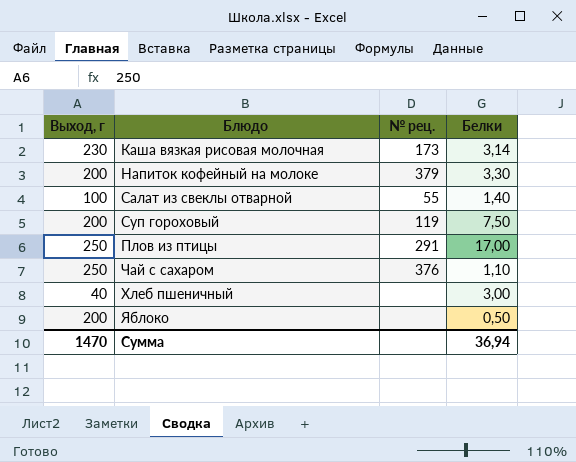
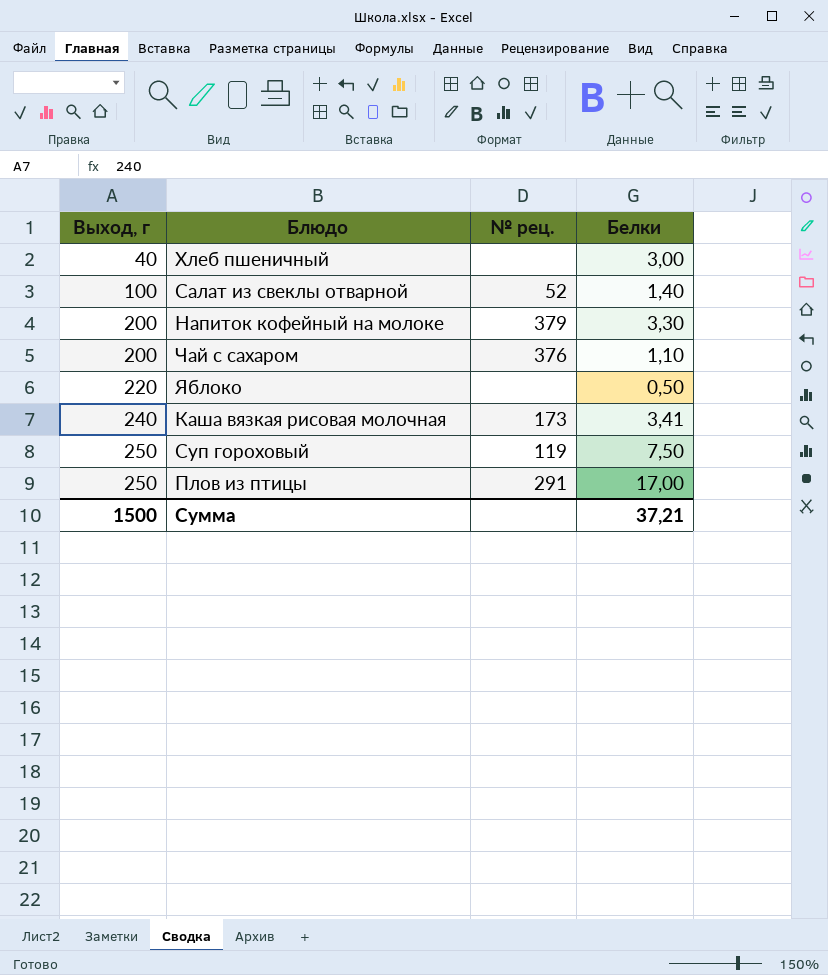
row order: none -> Выход, г ascending
Салат из свеклы отварной | № рец.: 55 -> 52
Чай с сахаром | Выход, г: 250 -> 200
Яблоко | Выход, г: 200 -> 220
Каша вязкая рисовая молочная | Выход, г: 230 -> 240
Каша вязкая рисовая молочная | Белки: 3,14 -> 3,41
Суп гороховый | Выход, г: 200 -> 250
Сумма | Выход, г: 1470 -> 1500
Сумма | Белки: 36,94 -> 37,21

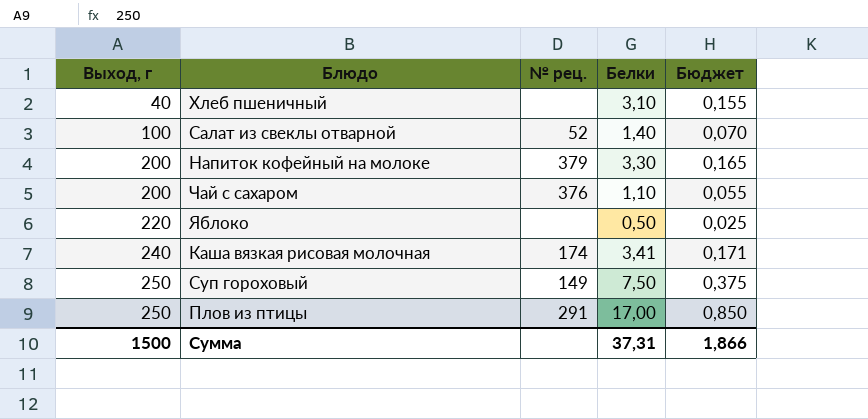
column Бюджет | formula: none -> [Белки] * 0,05
Хлеб пшеничный | Белки: 3,00 -> 3,10
Каша вязкая рисовая молочная | № рец.: 173 -> 174
Суп гороховый | № рец.: 119 -> 149
Сумма | Белки: 37,21 -> 37,31

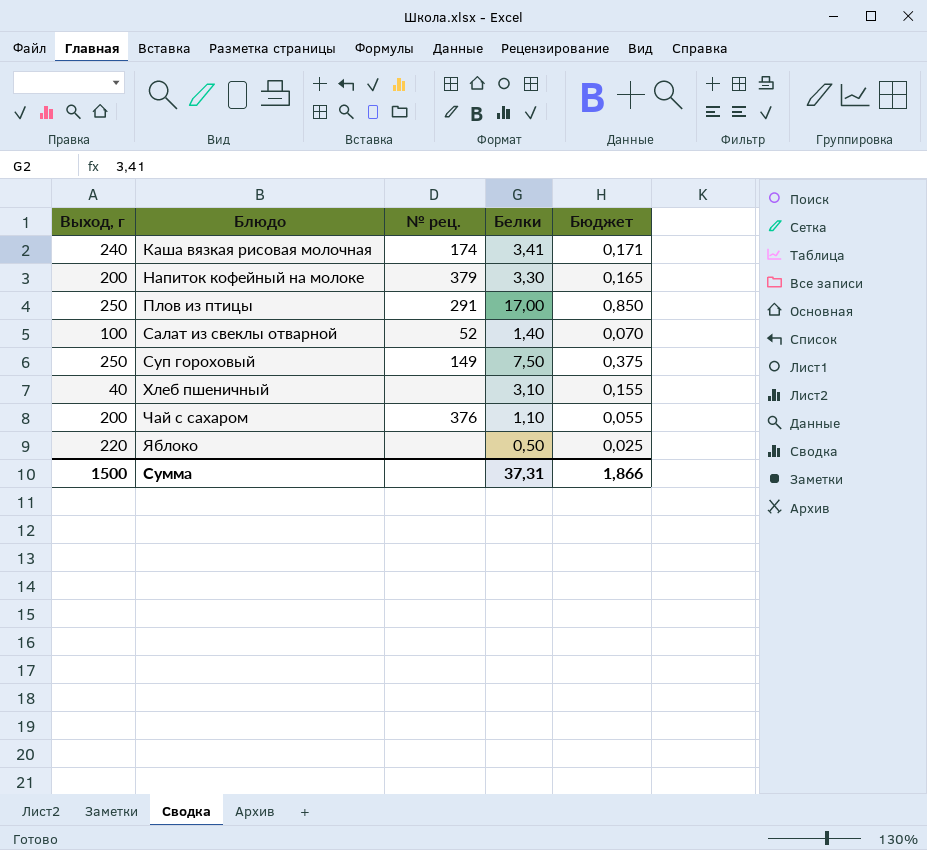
row order: Выход, г ascending -> Блюдо ascending

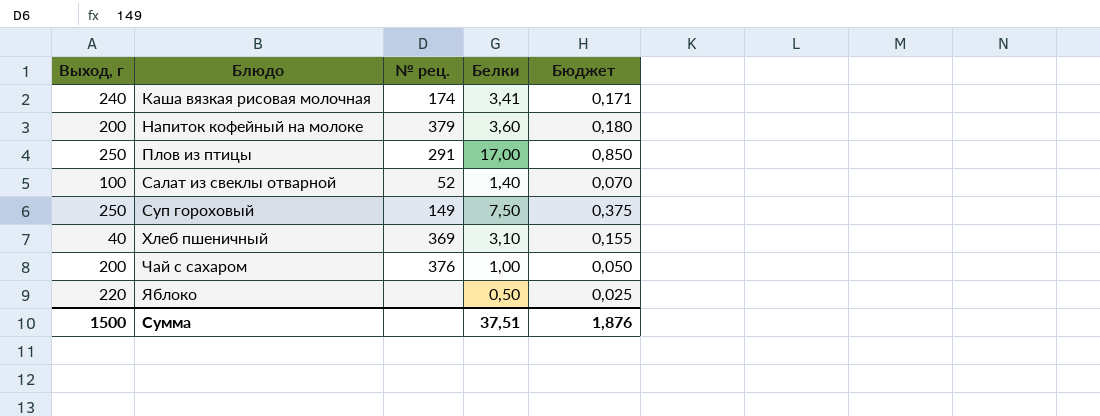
Напиток кофейный на молоке | Белки: 3,30 -> 3,60
Напиток кофейный на молоке | Бюджет: 0,165 -> 0,180
Хлеб пшеничный | № рец.: none -> 369
Чай с сахаром | Белки: 1,10 -> 1,00
Чай с сахаром | Бюджет: 0,055 -> 0,050
Сумма | Белки: 37,31 -> 37,51
Сумма | Бюджет: 1,866 -> 1,876

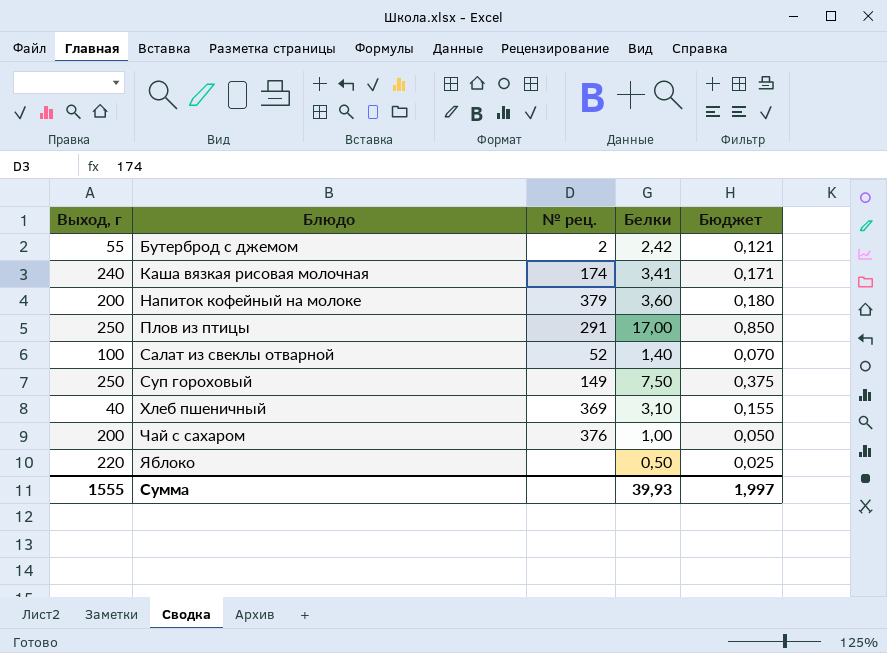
row Бутерброд с джемом: none -> 55 | 2 | 2,42 | 0,121
Сумма | Выход, г: 1500 -> 1555
Сумма | Белки: 37,51 -> 39,93
Сумма | Бюджет: 1,876 -> 1,997

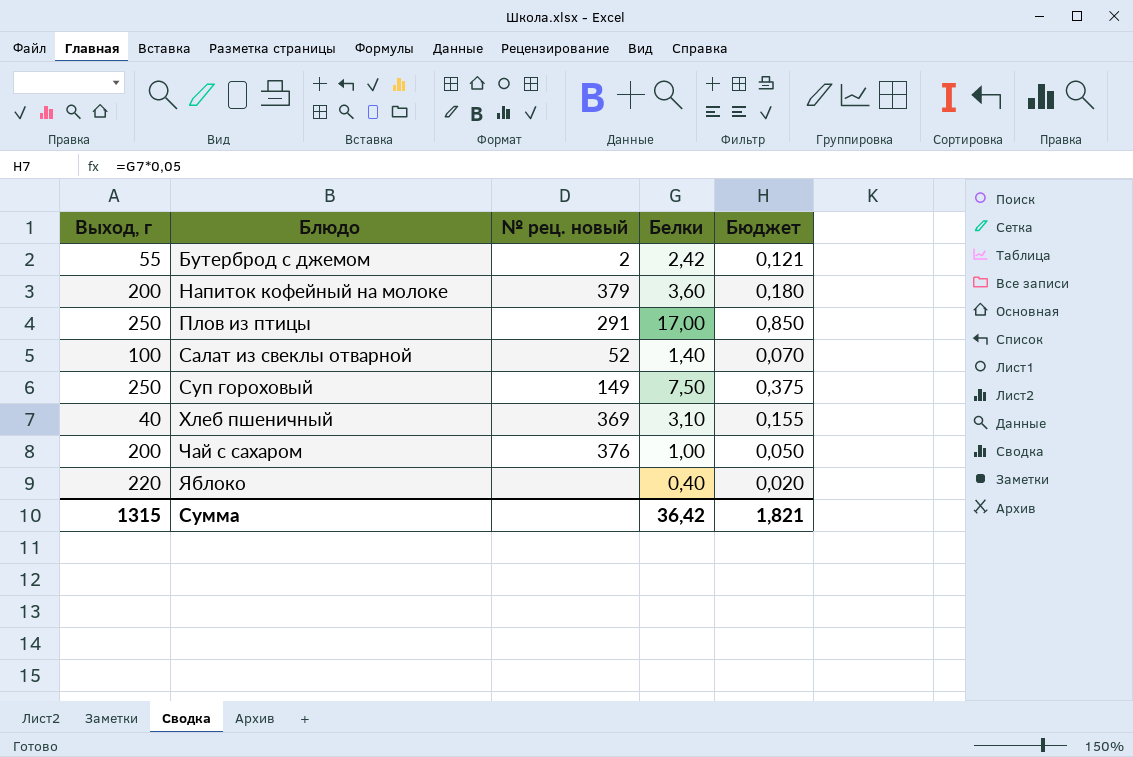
column name: № рец. -> № рец. новый
row Каша вязкая рисовая молочная: 240 | 174 | 3,41 | 0,171 -> none
Яблоко | Белки: 0,50 -> 0,40
Яблоко | Бюджет: 0,025 -> 0,020
Сумма | Выход, г: 1555 -> 1315
Сумма | Белки: 39,93 -> 36,42
Сумма | Бюджет: 1,997 -> 1,821

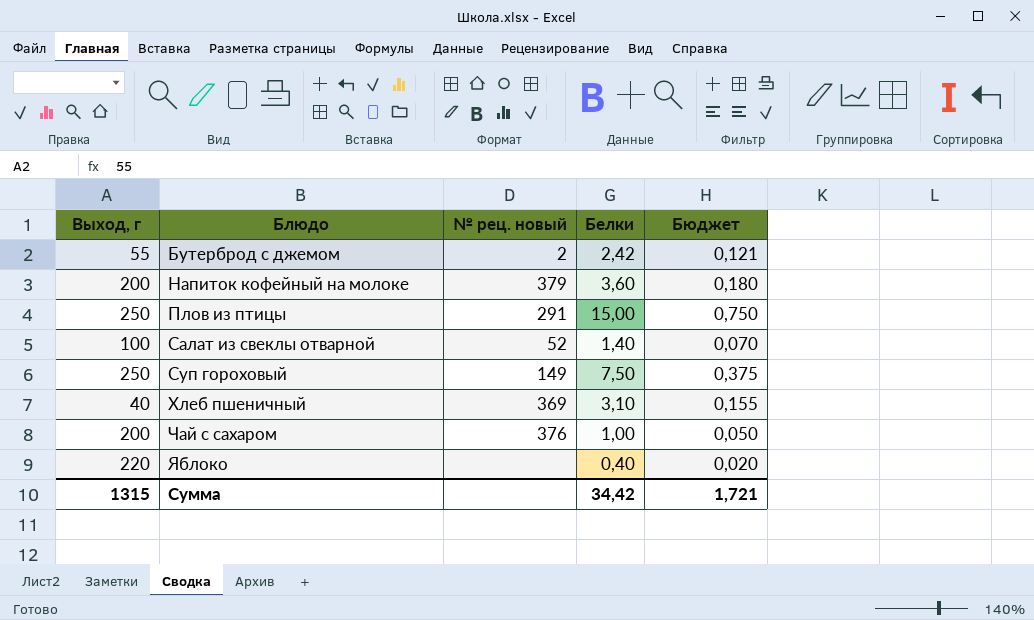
Плов из птицы | Белки: 17,00 -> 15,00
Плов из птицы | Бюджет: 0,850 -> 0,750
Сумма | Белки: 36,42 -> 34,42
Сумма | Бюджет: 1,821 -> 1,721

